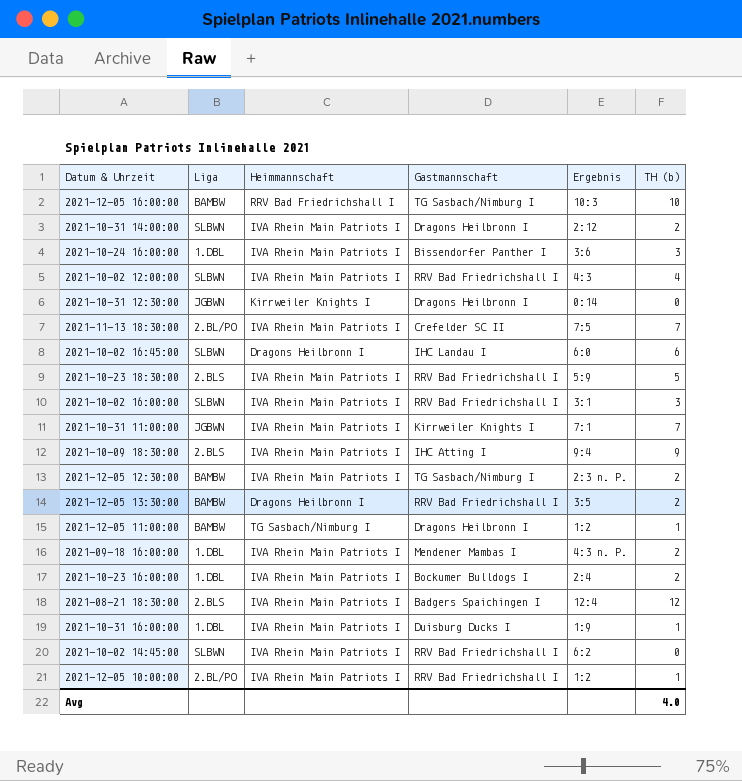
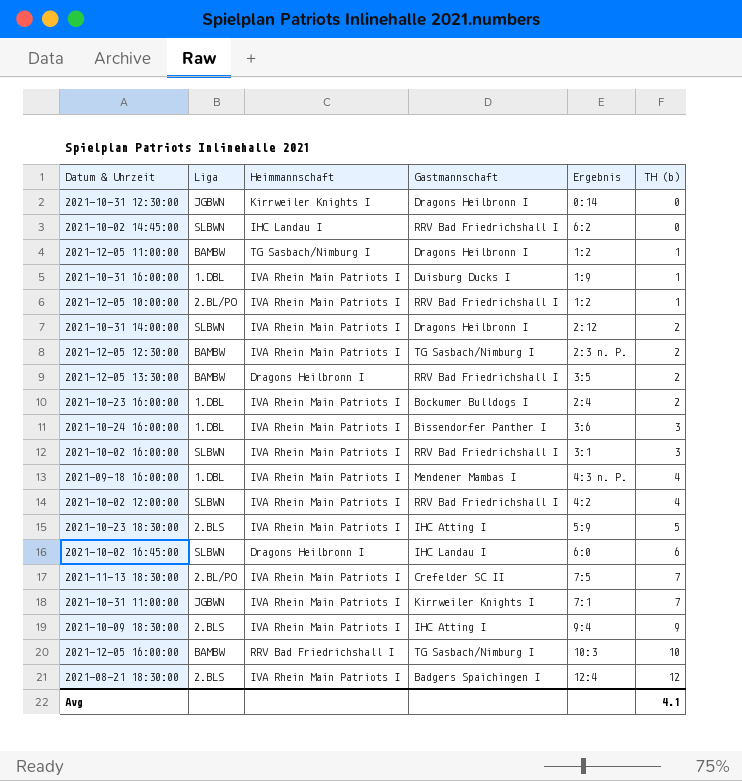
row order: none -> TH (b) ascending
2021-10-02 14:45:00 | Heimmannschaft: IVA Rhein Main Patriots I -> IHC Landau I
2021-09-18 16:00:00 | TH (b): 2 -> 4
2021-10-02 12:00:00 | Ergebnis: 4:3 -> 4:2
2021-10-23 18:30:00 | Gastmannschaft: RRV Bad Friedrichshall I -> IHC Atting I
Avg | TH (b): 4.0 -> 4.1

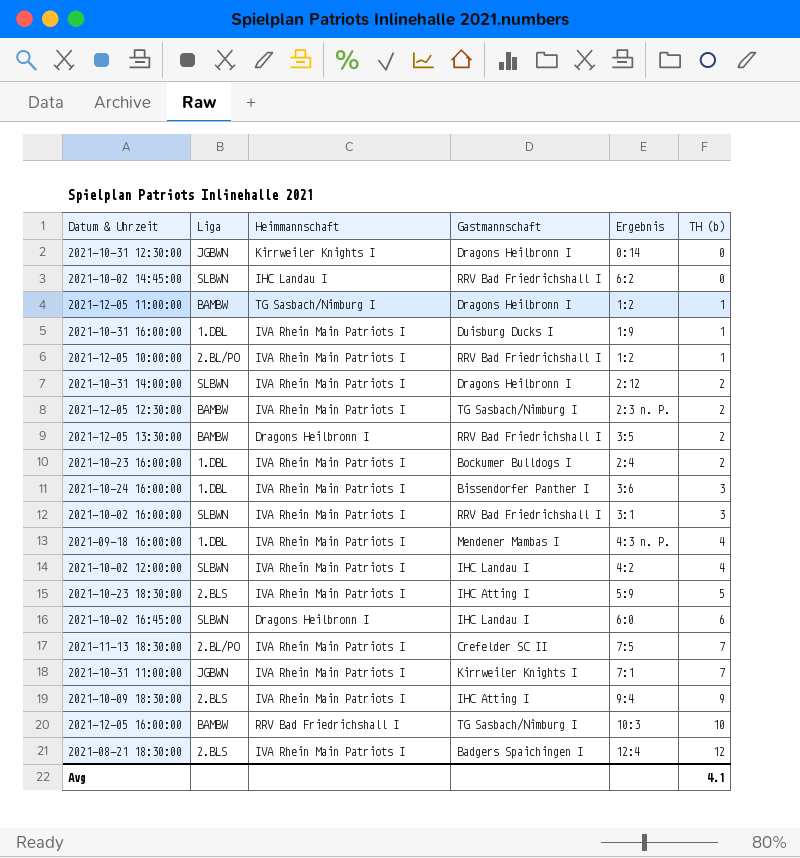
2021-10-02 12:00:00 | Gastmannschaft: RRV Bad Friedrichshall I -> IHC Landau I

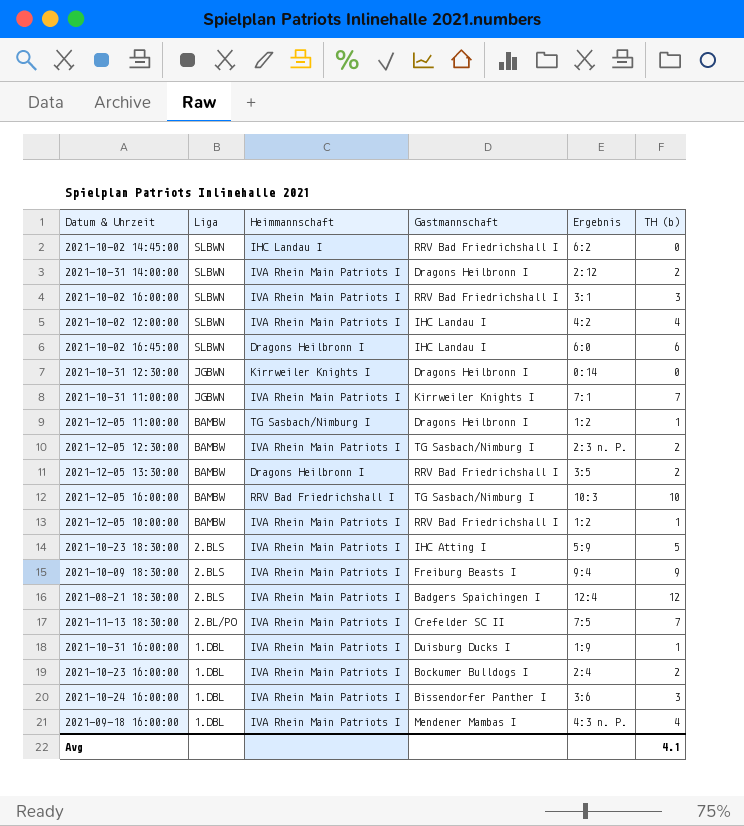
row order: TH (b) ascending -> Liga descending
2021-12-05 10:00:00 | Liga: 2.BL/PO -> BAMBW
2021-10-09 18:30:00 | Gastmannschaft: IHC Atting I -> Freiburg Beasts I

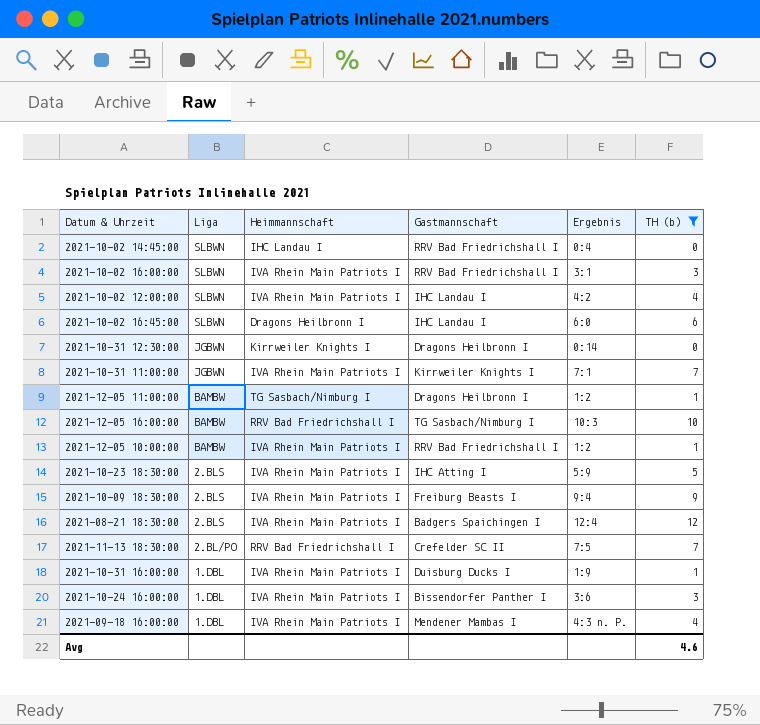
filter: none -> TH (b) != 2
2021-10-02 14:45:00 | Ergebnis: 6:2 -> 0:4
2021-11-13 18:30:00 | Heimmannschaft: IVA Rhein Main Patriots I -> RRV Bad Friedrichshall I
Avg | TH (b): 4.1 -> 4.6

